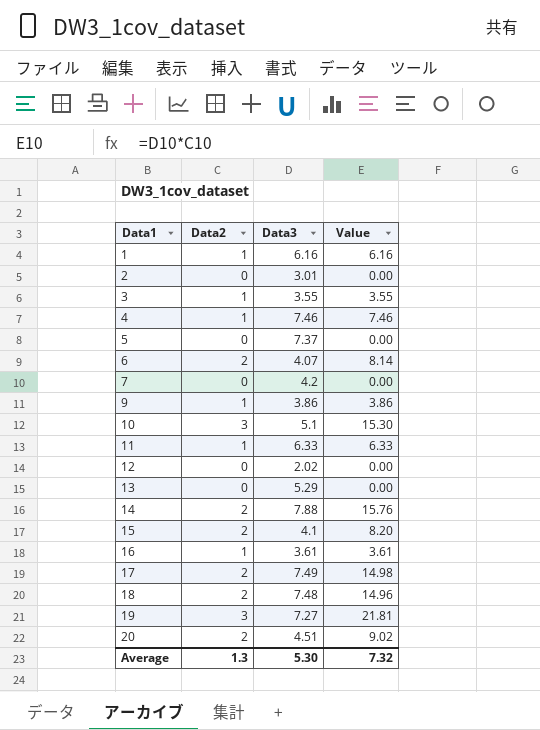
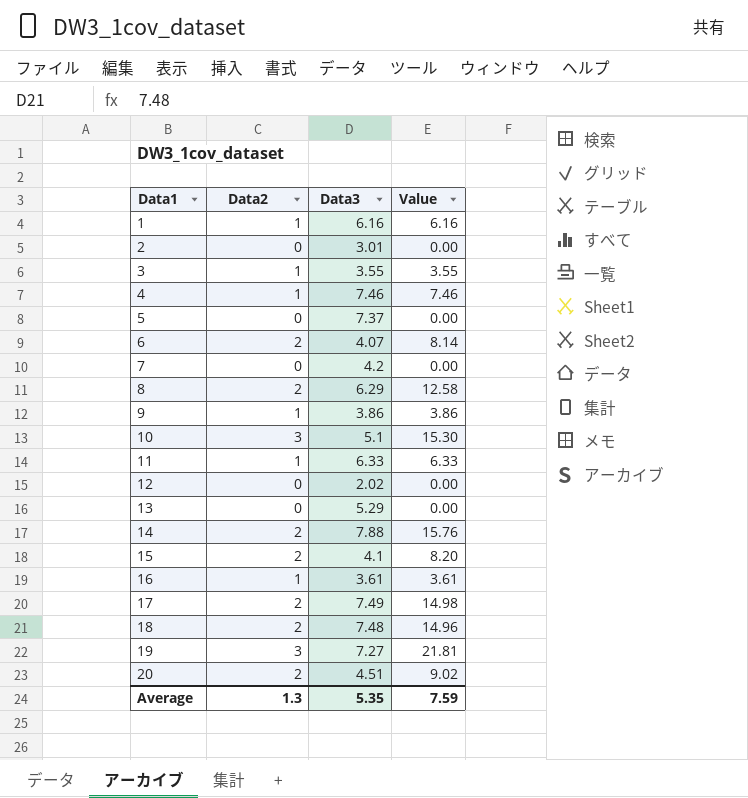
row 8: none -> 2 | 6.29 | 12.58
Average | Data3: 5.30 -> 5.35
Average | Value: 7.32 -> 7.59

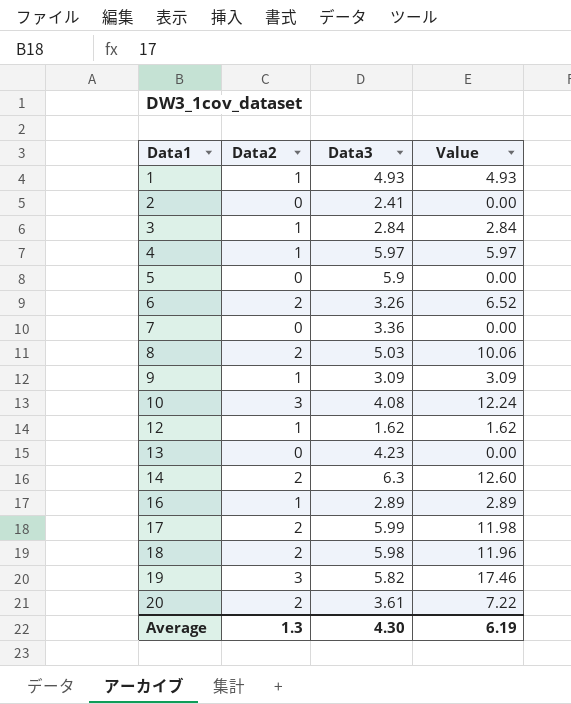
row 11: 1 | 6.33 | 6.33 -> none
row 15: 2 | 4.1 | 8.20 -> none
1 | Data3: 6.16 -> 4.93
1 | Value: 6.16 -> 4.93
2 | Data3: 3.01 -> 2.41
3 | Data3: 3.55 -> 2.84
3 | Value: 3.55 -> 2.84
4 | Data3: 7.46 -> 5.97
4 | Value: 7.46 -> 5.97
5 | Data3: 7.37 -> 5.9
6 | Data3: 4.07 -> 3.26
6 | Value: 8.14 -> 6.52
7 | Data3: 4.2 -> 3.36
8 | Data3: 6.29 -> 5.03
8 | Value: 12.58 -> 10.06
9 | Data3: 3.86 -> 3.09
9 | Value: 3.86 -> 3.09
10 | Data3: 5.1 -> 4.08
10 | Value: 15.30 -> 12.24
12 | Data2: 0 -> 1
12 | Data3: 2.02 -> 1.62
12 | Value: 0.00 -> 1.62
13 | Data3: 5.29 -> 4.23
14 | Data3: 7.88 -> 6.3
14 | Value: 15.76 -> 12.60
16 | Data3: 3.61 -> 2.89
16 | Value: 3.61 -> 2.89
17 | Data3: 7.49 -> 5.99
17 | Value: 14.98 -> 11.98
18 | Data3: 7.48 -> 5.98
18 | Value: 14.96 -> 11.96
19 | Data3: 7.27 -> 5.82
19 | Value: 21.81 -> 17.46
20 | Data3: 4.51 -> 3.61
20 | Value: 9.02 -> 7.22
Average | Data3: 5.35 -> 4.30
Average | Value: 7.59 -> 6.19

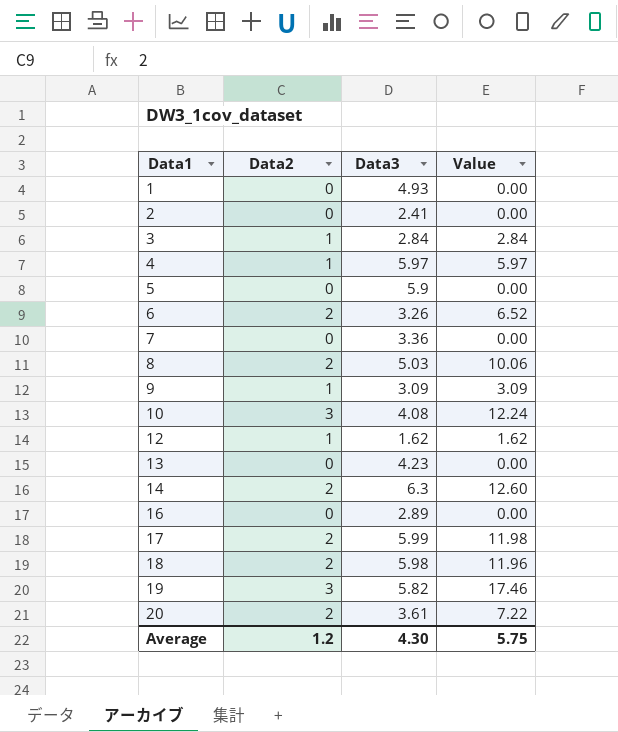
1 | Data2: 1 -> 0
1 | Value: 4.93 -> 0.00
16 | Data2: 1 -> 0
16 | Value: 2.89 -> 0.00
Average | Data2: 1.3 -> 1.2
Average | Value: 6.19 -> 5.75

